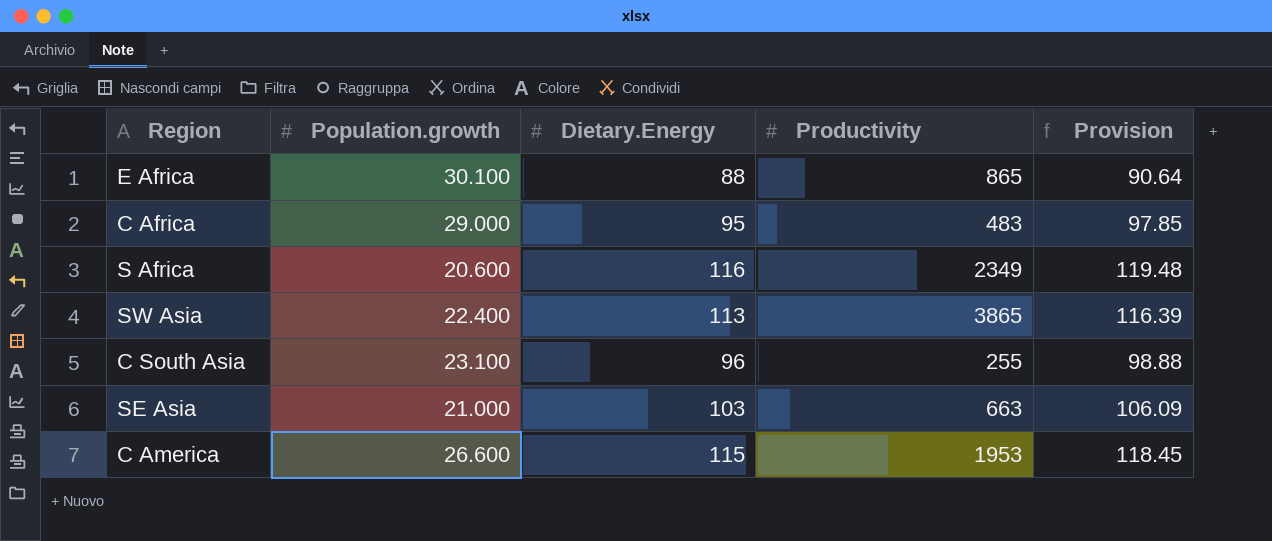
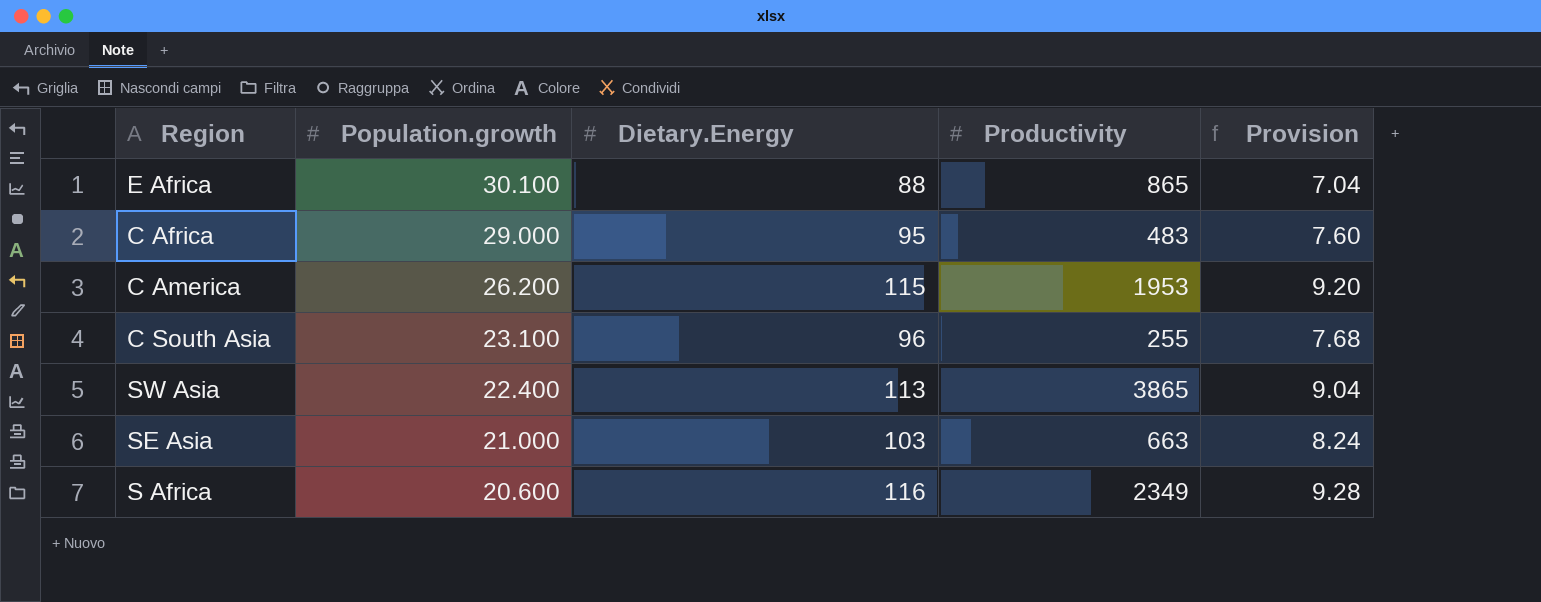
row order: none -> Population.growth descending
column Provision | formula: [Dietary.Energy] * 1.03 -> [Dietary.Energy] * 0.08
C America | Population.growth: 26.600 -> 26.200

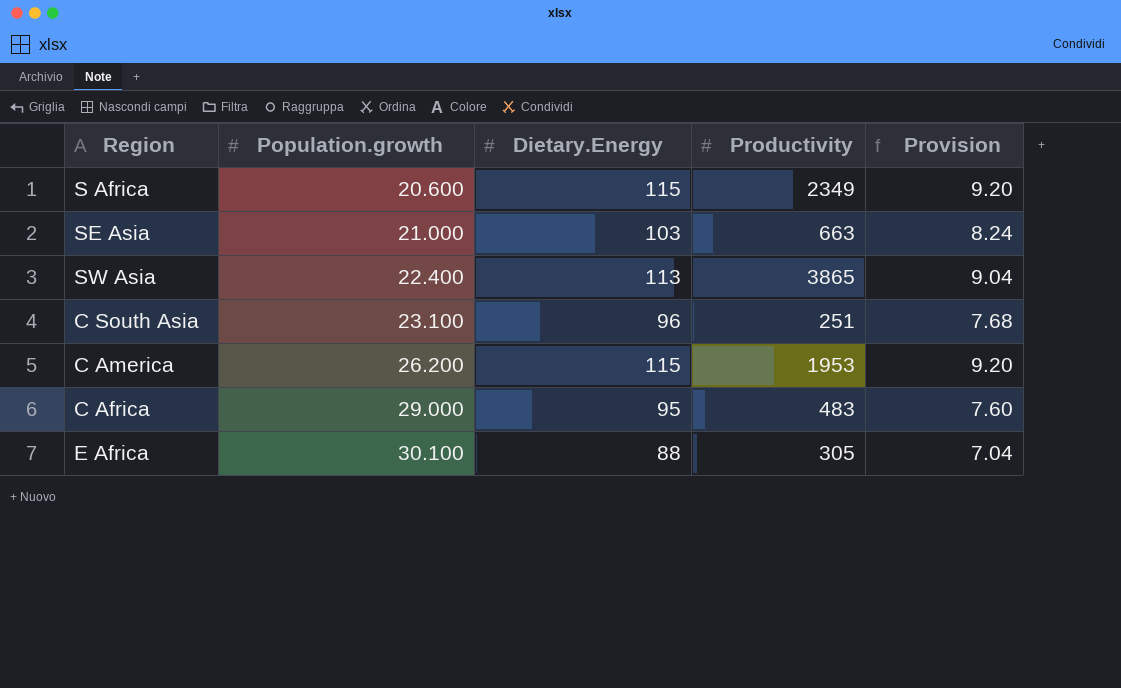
row order: Population.growth descending -> Population.growth ascending
S Africa | Dietary.Energy: 116 -> 115
S Africa | Provision: 9.28 -> 9.20
C South Asia | Productivity: 255 -> 251
E Africa | Productivity: 865 -> 305

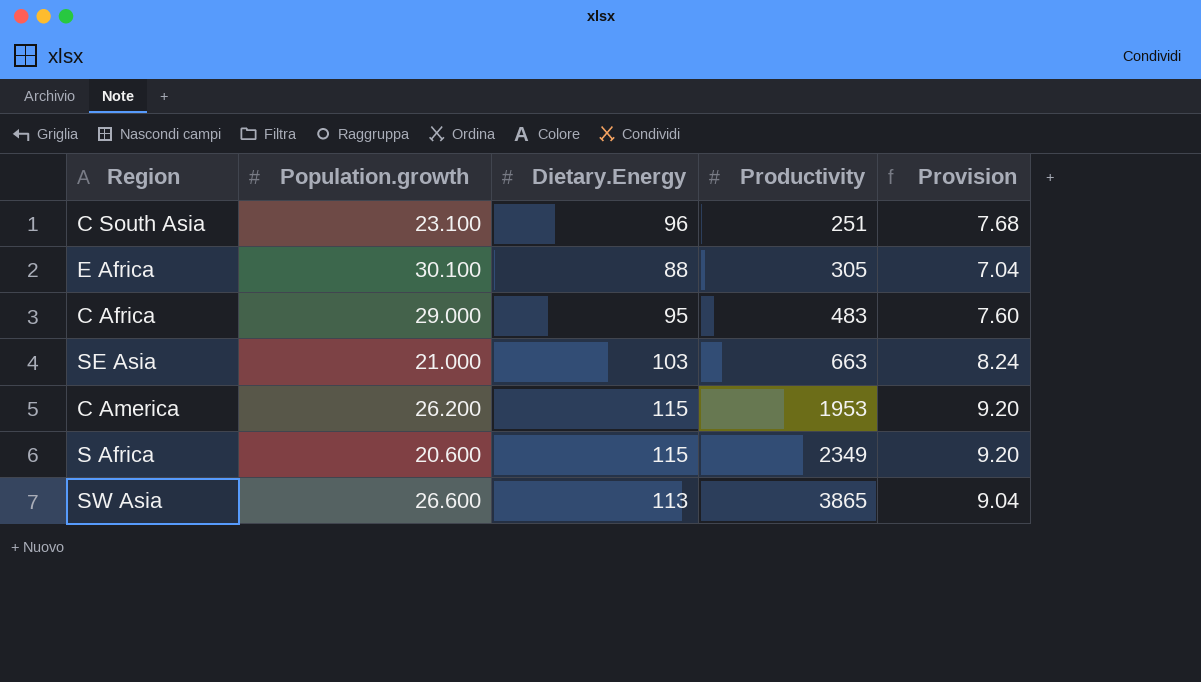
row order: Population.growth ascending -> Productivity ascending
SW Asia | Population.growth: 22.400 -> 26.600

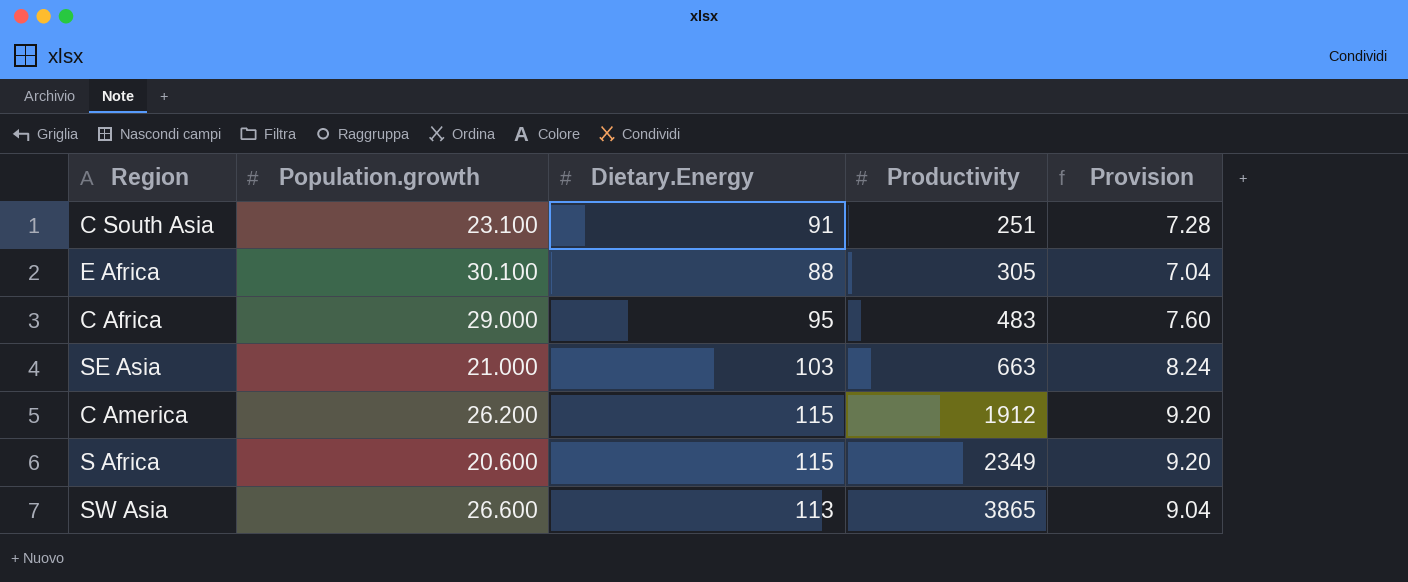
C South Asia | Dietary.Energy: 96 -> 91
C South Asia | Provision: 7.68 -> 7.28
C America | Productivity: 1953 -> 1912

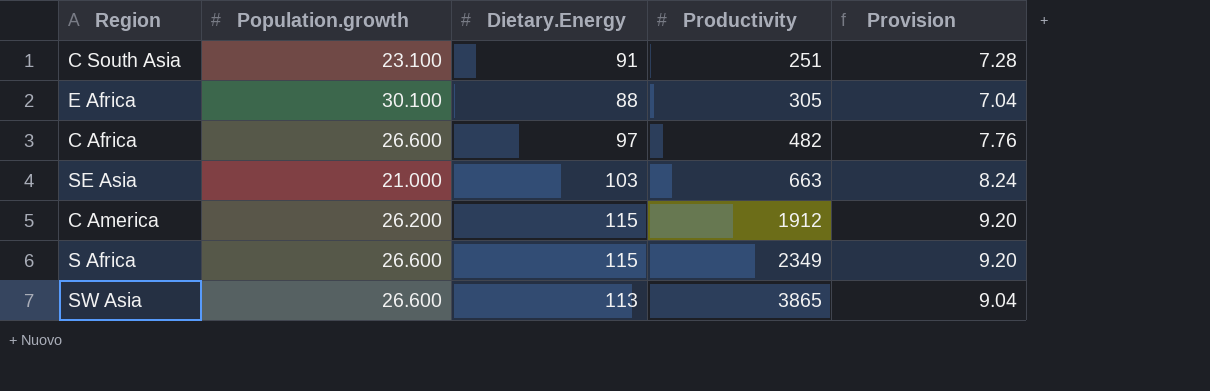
C Africa | Population.growth: 29.000 -> 26.600
C Africa | Dietary.Energy: 95 -> 97
C Africa | Productivity: 483 -> 482
C Africa | Provision: 7.60 -> 7.76
S Africa | Population.growth: 20.600 -> 26.600

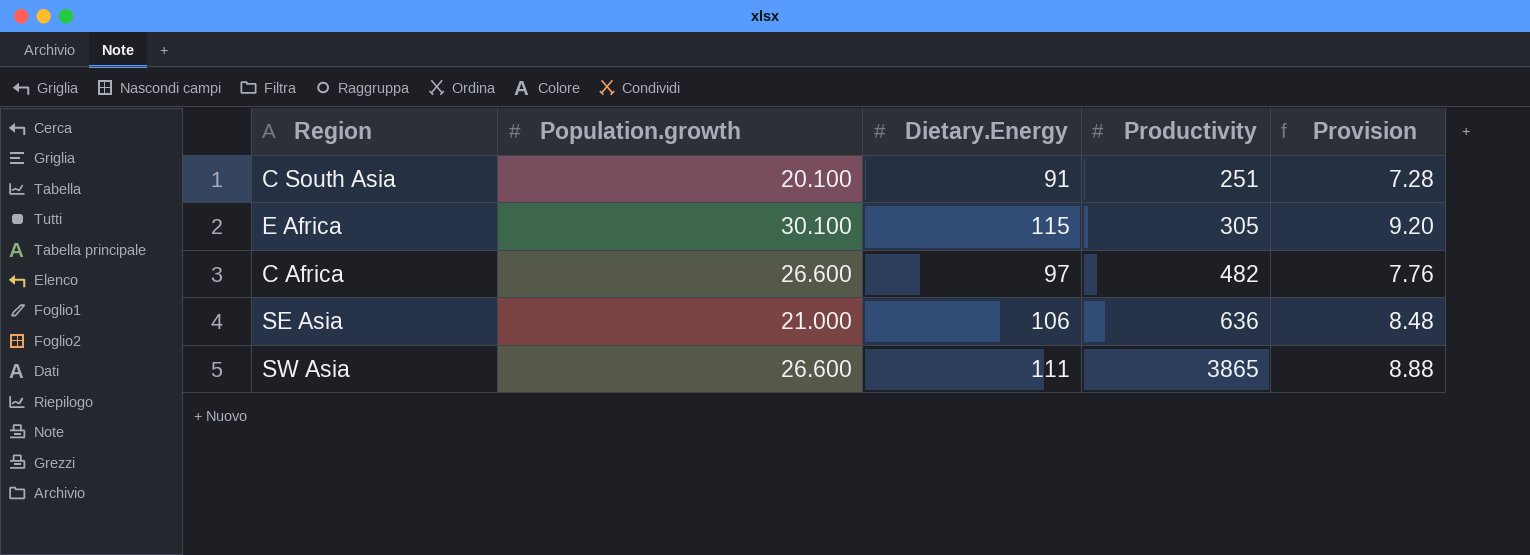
row C America: 26.200 | 115 | 1912 | 9.20 -> none
row S Africa: 26.600 | 115 | 2349 | 9.20 -> none
C South Asia | Population.growth: 23.100 -> 20.100
E Africa | Dietary.Energy: 88 -> 115
E Africa | Provision: 7.04 -> 9.20
SE Asia | Dietary.Energy: 103 -> 106
SE Asia | Productivity: 663 -> 636
SE Asia | Provision: 8.24 -> 8.48
SW Asia | Dietary.Energy: 113 -> 111
SW Asia | Provision: 9.04 -> 8.88

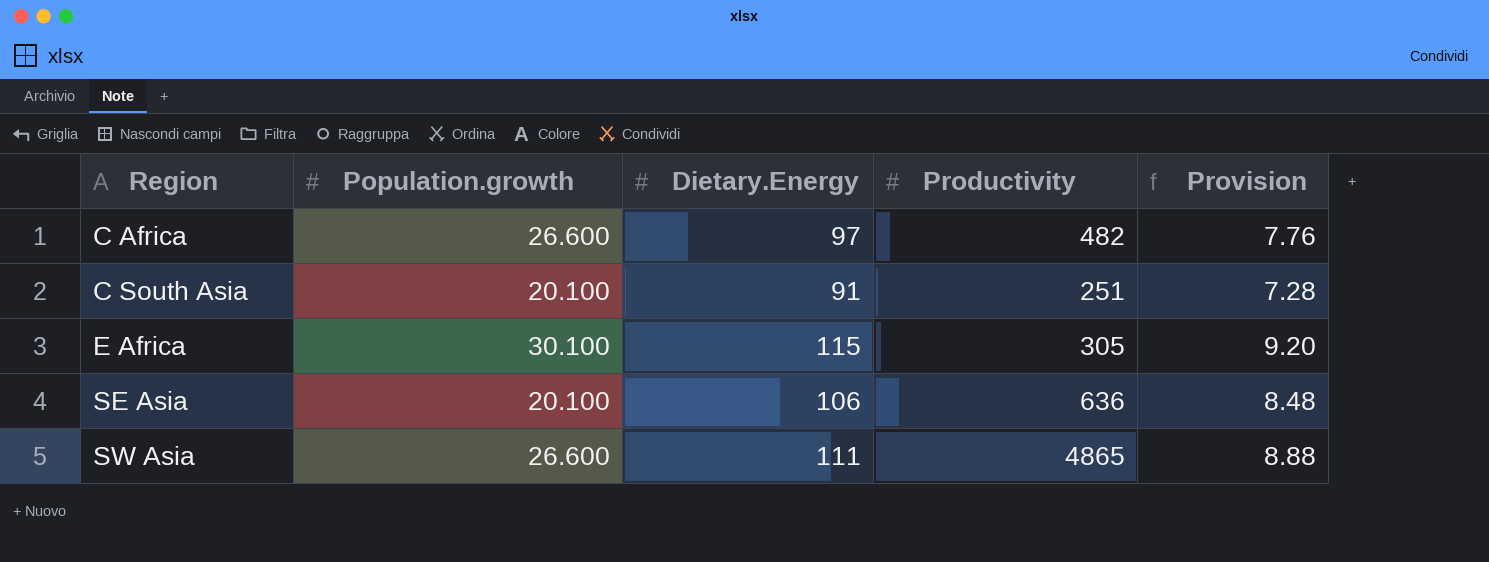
row order: Productivity ascending -> Region ascending
SE Asia | Population.growth: 21.000 -> 20.100
SW Asia | Productivity: 3865 -> 4865

